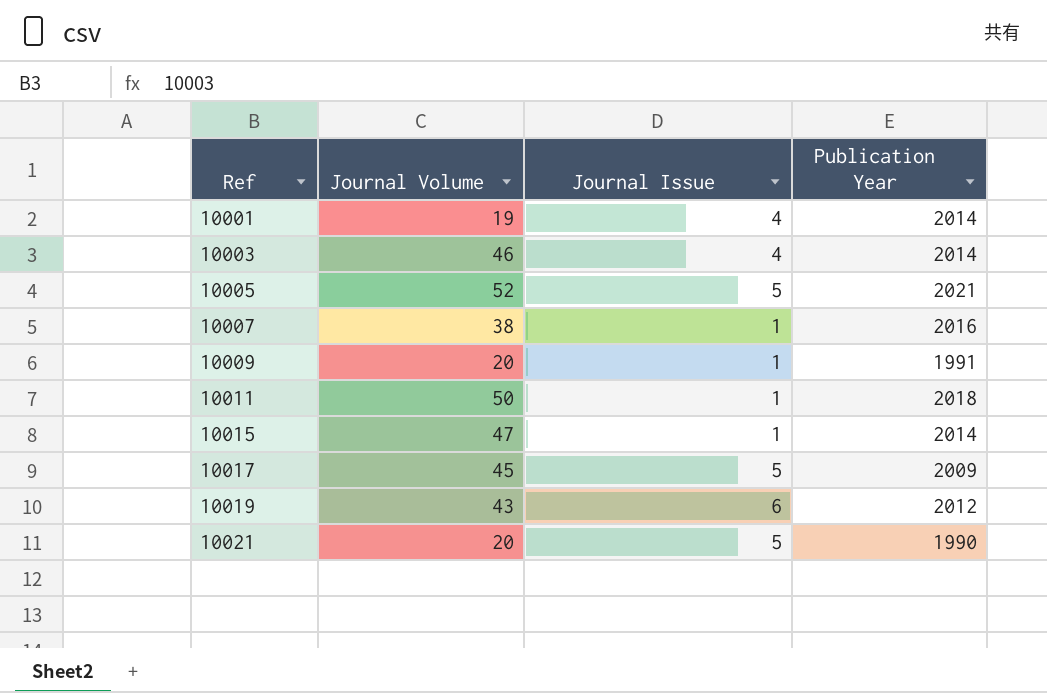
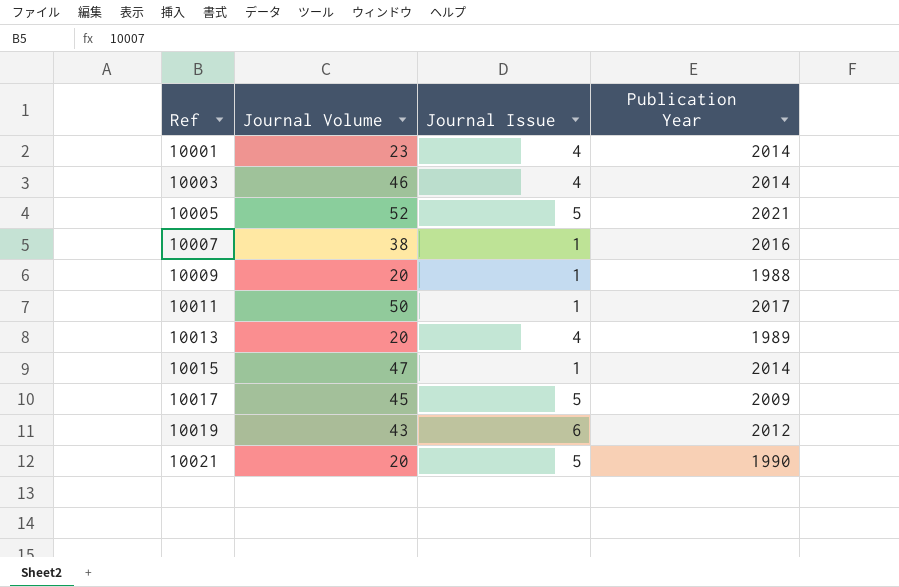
10001 | Journal Volume: 19 -> 23
10009 | Publication Year: 1991 -> 1988
10011 | Publication Year: 2018 -> 2017
row 10013: none -> 20 | 4 | 1989

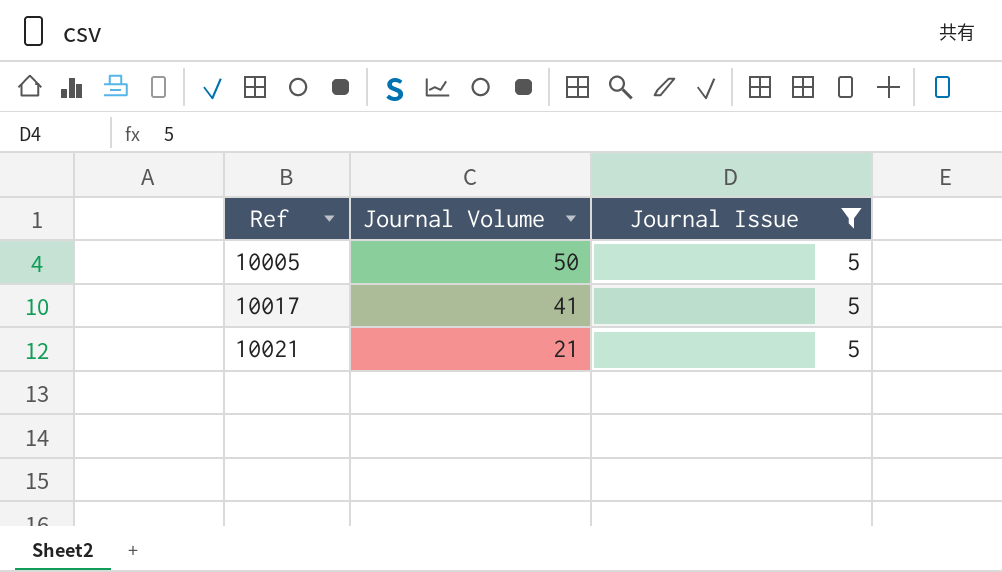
filter: none -> Journal Issue = 5
column Publication Year | position: 4 -> none
10005 | Journal Volume: 52 -> 50
10017 | Journal Volume: 45 -> 41
10021 | Journal Volume: 20 -> 21

